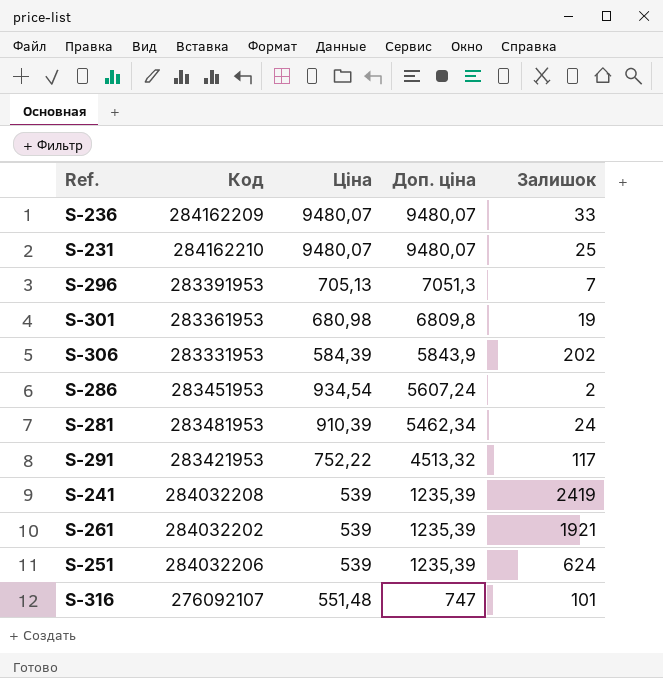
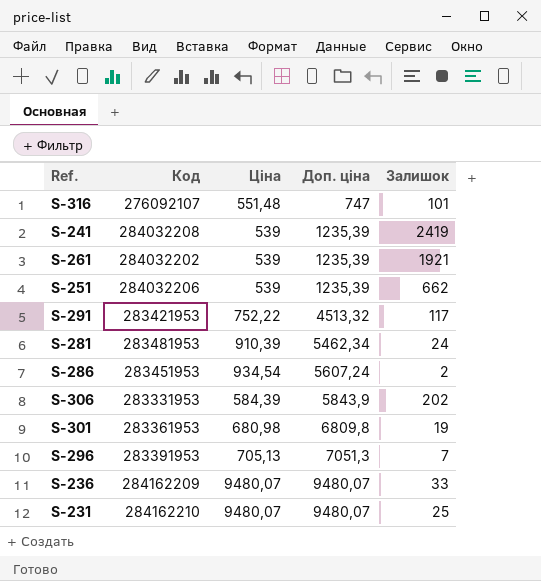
row order: Доп. ціна descending -> Доп. ціна ascending
S-251 | Залишок: 624 -> 662

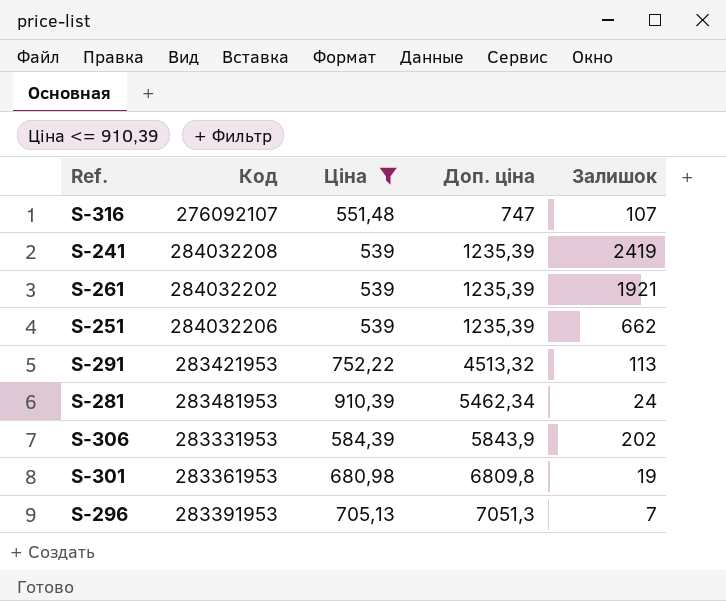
filter: none -> Ціна <= 910,39
S-316 | Залишок: 101 -> 107
S-291 | Залишок: 117 -> 113

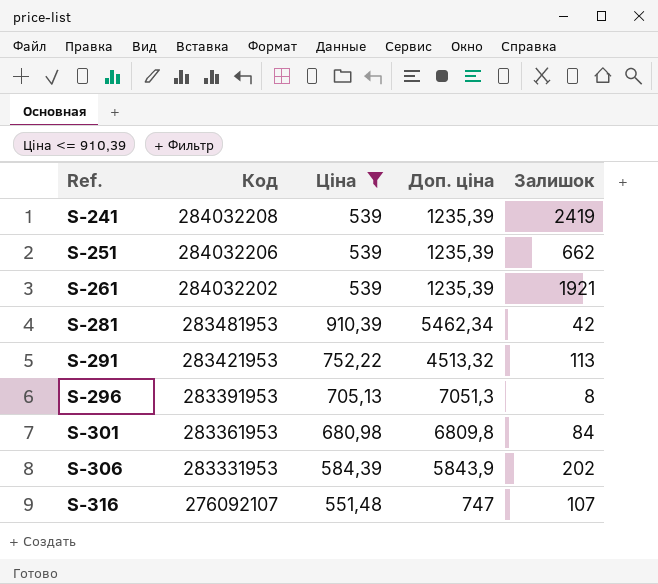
row order: Доп. ціна ascending -> Ref. ascending
S-281 | Залишок: 24 -> 42
S-296 | Залишок: 7 -> 8
S-301 | Залишок: 19 -> 84

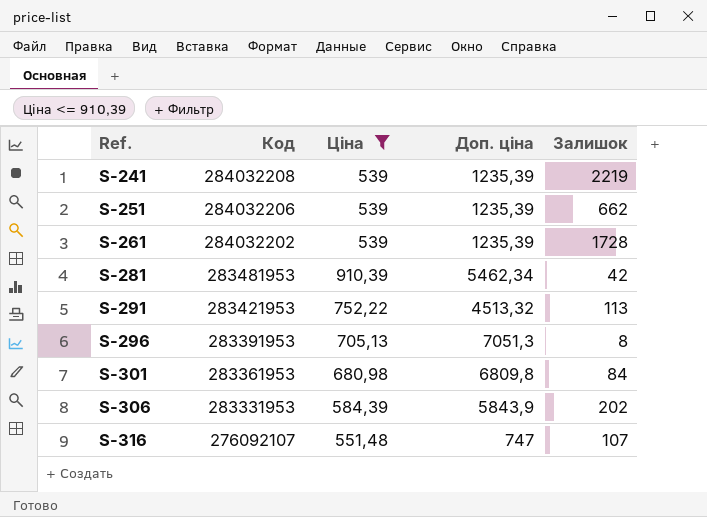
S-241 | Залишок: 2419 -> 2219
S-261 | Залишок: 1921 -> 1728

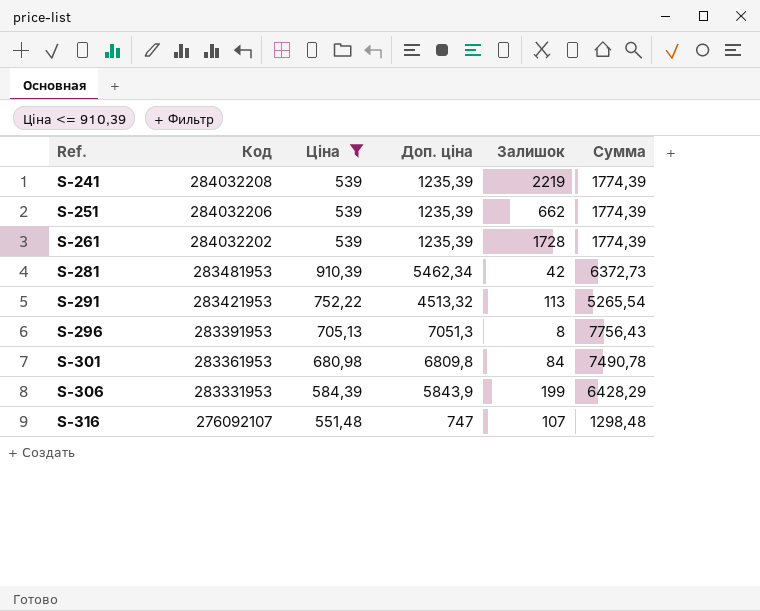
column Сумма | formula: none -> [Ціна] + [Доп. ціна]
S-306 | Залишок: 202 -> 199

